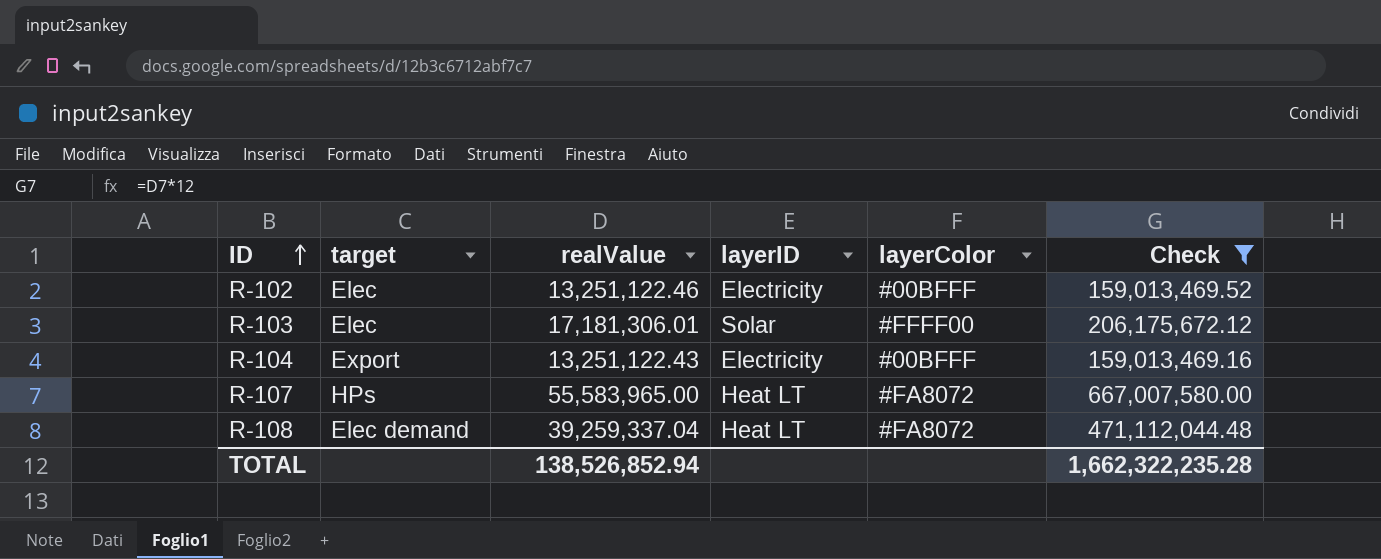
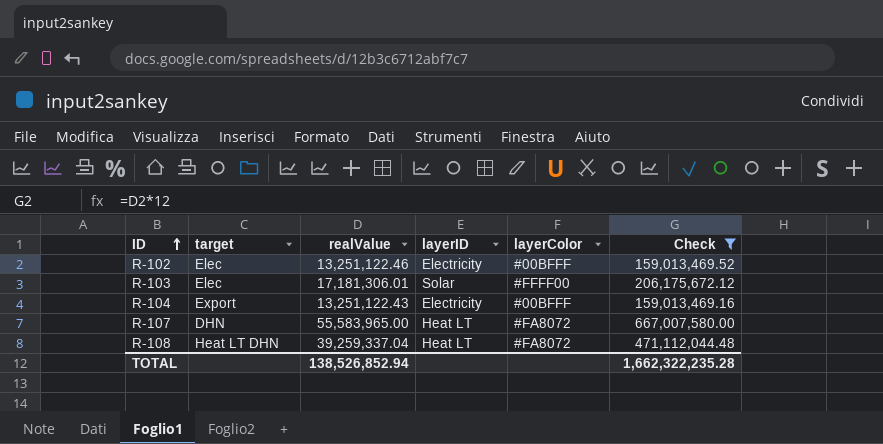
R-107 | target: HPs -> DHN
R-108 | target: Elec demand -> Heat LT DHN

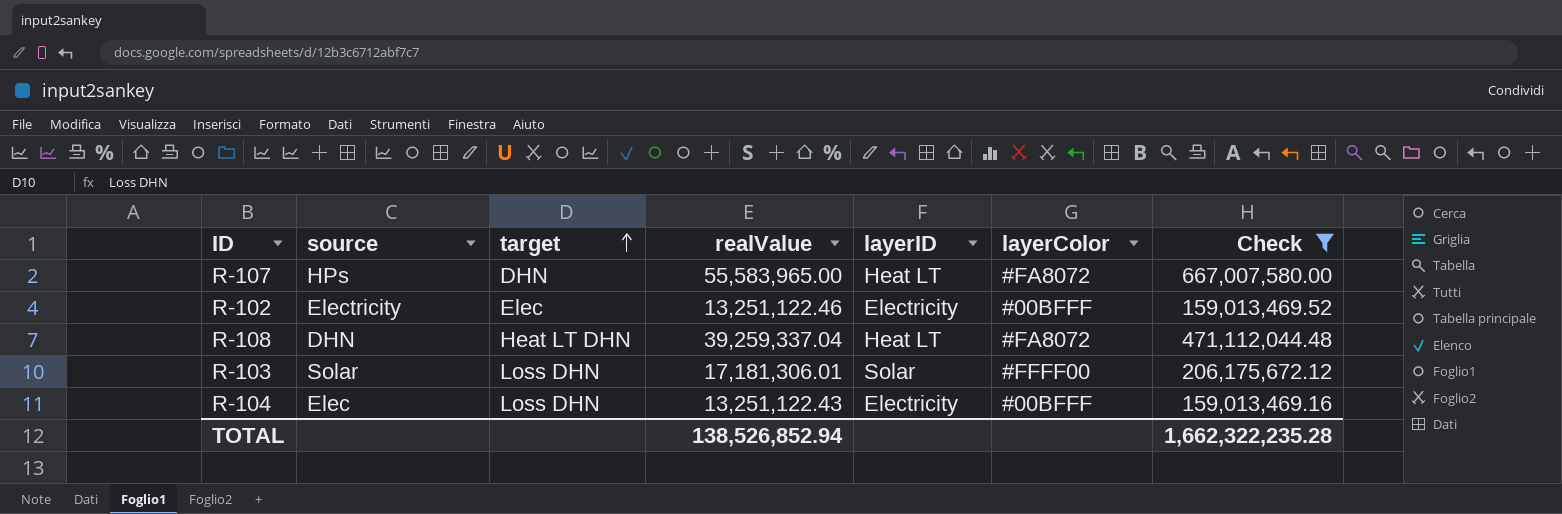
row order: ID ascending -> target ascending
column source | position: none -> 2
R-103 | target: Elec -> Loss DHN
R-104 | target: Export -> Loss DHN

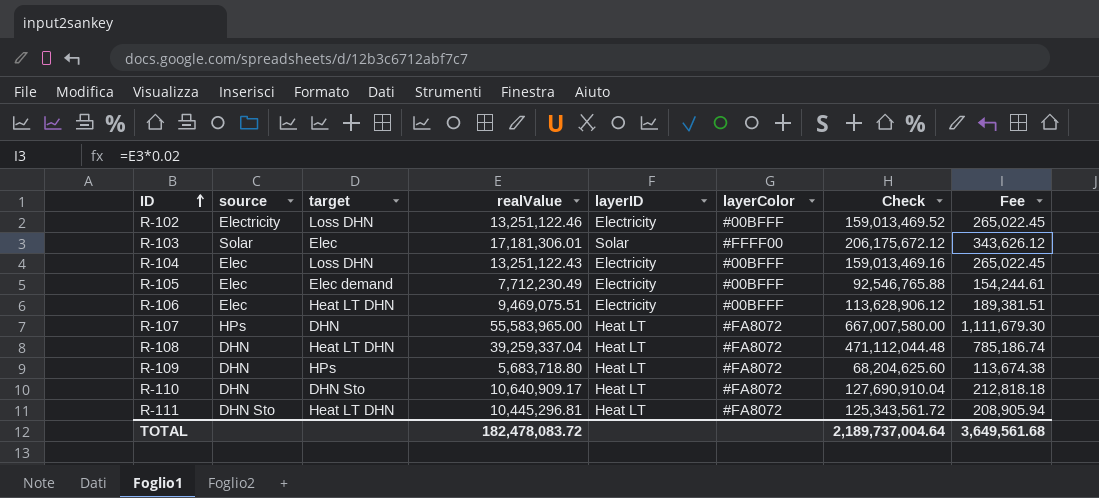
filter: Check >= 159,013,469.16 -> none
row order: target ascending -> ID ascending
column Fee | formula: none -> [realValue] * 0.02
R-102 | target: Elec -> Loss DHN
R-103 | target: Loss DHN -> Elec
TOTAL | realValue: 138,526,852.94 -> 182,478,083.72
TOTAL | Check: 1,662,322,235.28 -> 2,189,737,004.64

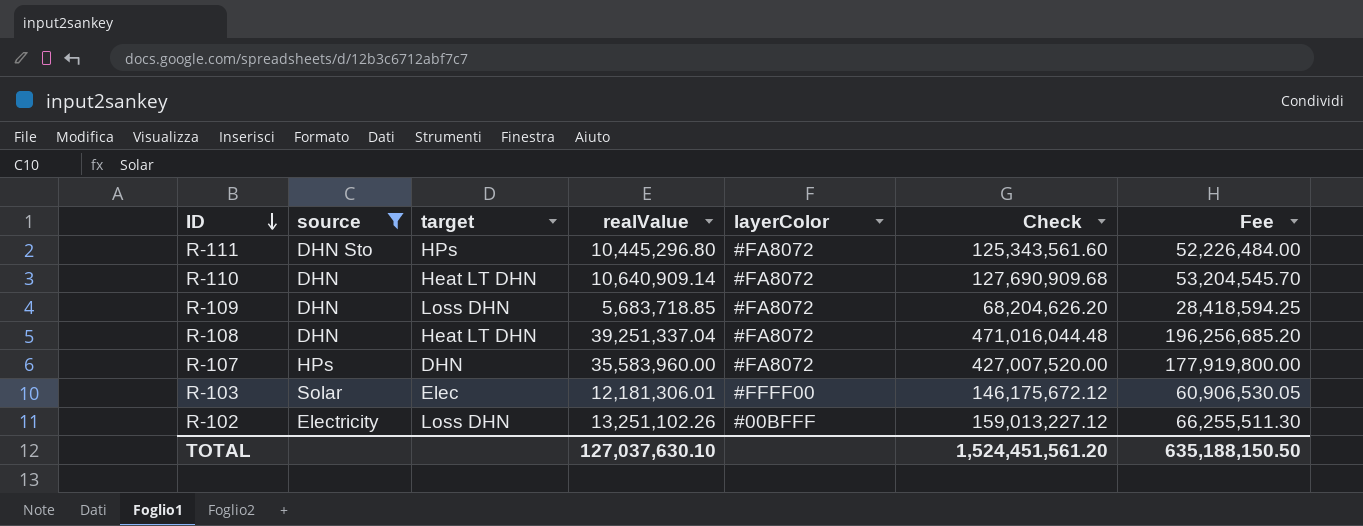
filter: none -> source != Elec
row order: ID ascending -> ID descending
column layerID | position: 5 -> none
column Fee | formula: [realValue] * 0.02 -> [realValue] * 5
R-111 | target: Heat LT DHN -> HPs
R-111 | realValue: 10,445,296.81 -> 10,445,296.80
R-111 | Check: 125,343,561.72 -> 125,343,561.60
R-110 | target: DHN Sto -> Heat LT DHN
R-110 | realValue: 10,640,909.17 -> 10,640,909.14
R-110 | Check: 127,690,910.04 -> 127,690,909.68
R-109 | target: HPs -> Loss DHN
R-109 | realValue: 5,683,718.80 -> 5,683,718.85
R-109 | Check: 68,204,625.60 -> 68,204,626.20
R-108 | realValue: 39,259,337.04 -> 39,251,337.04
R-108 | Check: 471,112,044.48 -> 471,016,044.48
R-107 | realValue: 55,583,965.00 -> 35,583,960.00
R-107 | Check: 667,007,580.00 -> 427,007,520.00
R-103 | realValue: 17,181,306.01 -> 12,181,306.01
R-103 | Check: 206,175,672.12 -> 146,175,672.12
R-102 | realValue: 13,251,122.46 -> 13,251,102.26
R-102 | Check: 159,013,469.52 -> 159,013,227.12
TOTAL | realValue: 182,478,083.72 -> 127,037,630.10
TOTAL | Check: 2,189,737,004.64 -> 1,524,451,561.20
TOTAL | Fee: 3,649,561.68 -> 635,188,150.50

